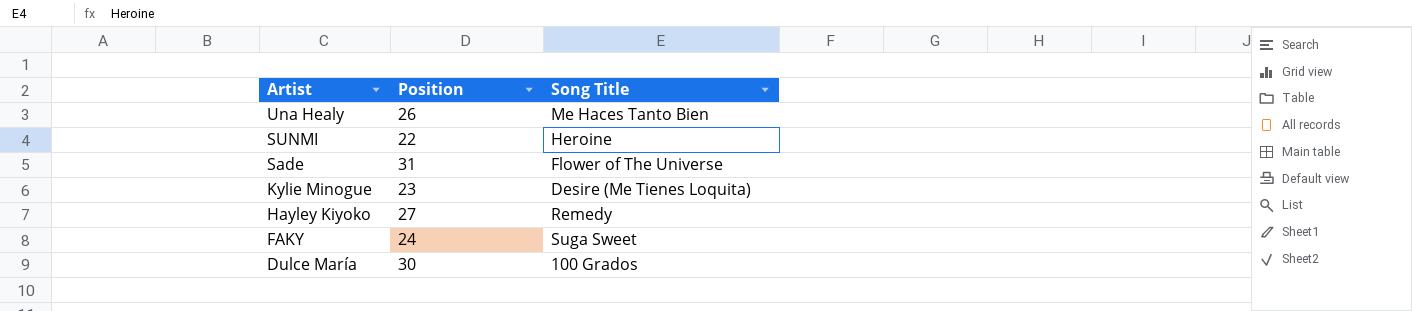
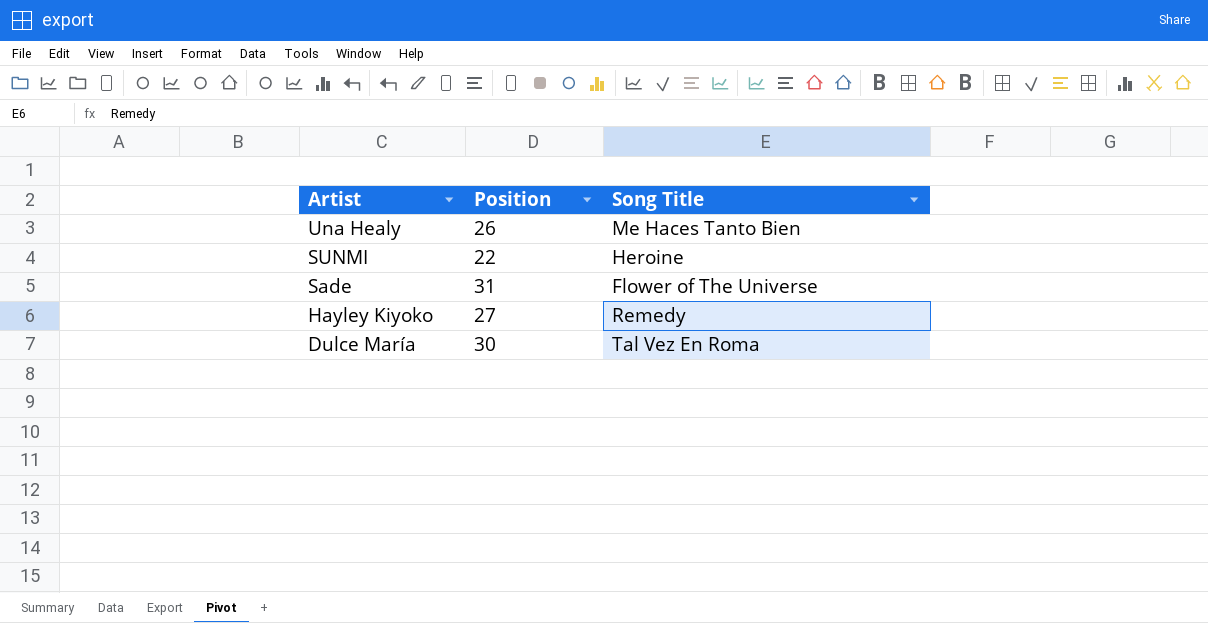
row Kylie Minogue: 23 | Desire (Me Tienes Loquita) -> none
row FAKY: 24 | Suga Sweet -> none
Dulce María | Song Title: 100 Grados -> Tal Vez En Roma

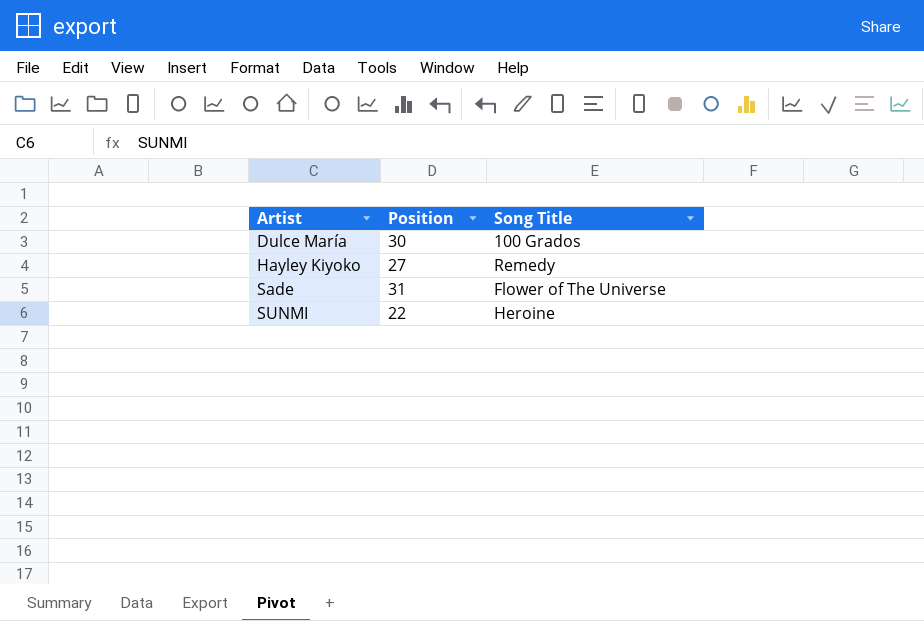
row order: Artist descending -> Artist ascending
row Una Healy: 26 | Me Haces Tanto Bien -> none
Dulce María | Song Title: Tal Vez En Roma -> 100 Grados

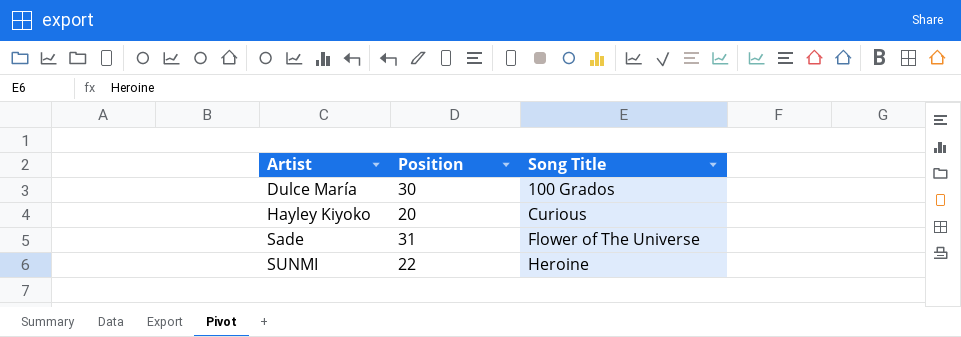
Hayley Kiyoko | Position: 27 -> 20
Hayley Kiyoko | Song Title: Remedy -> Curious

